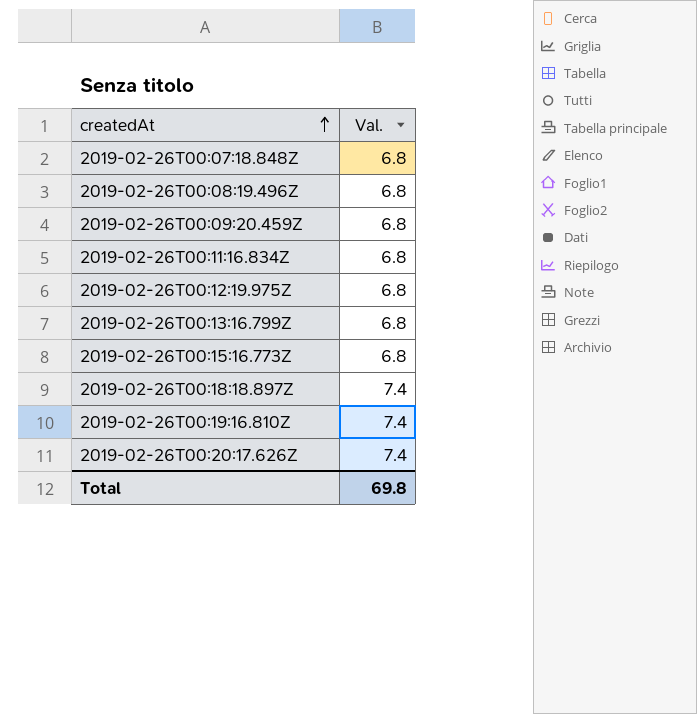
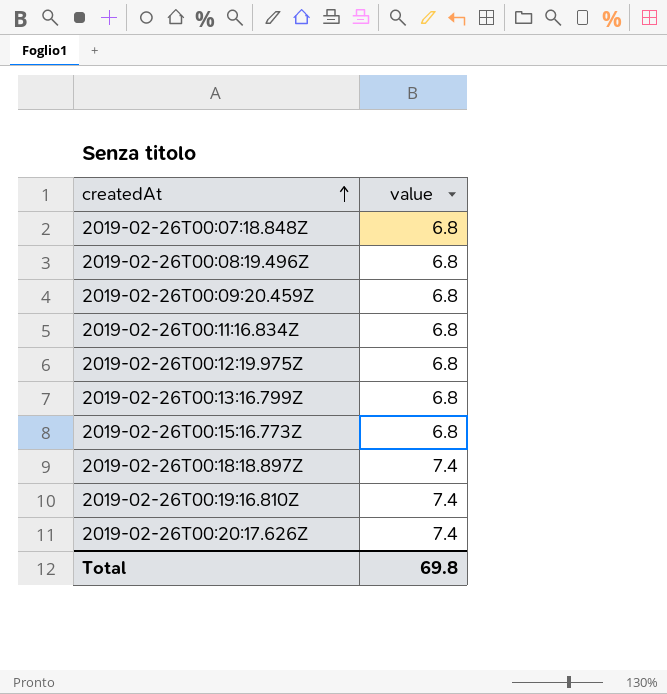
column name: Val. -> value

